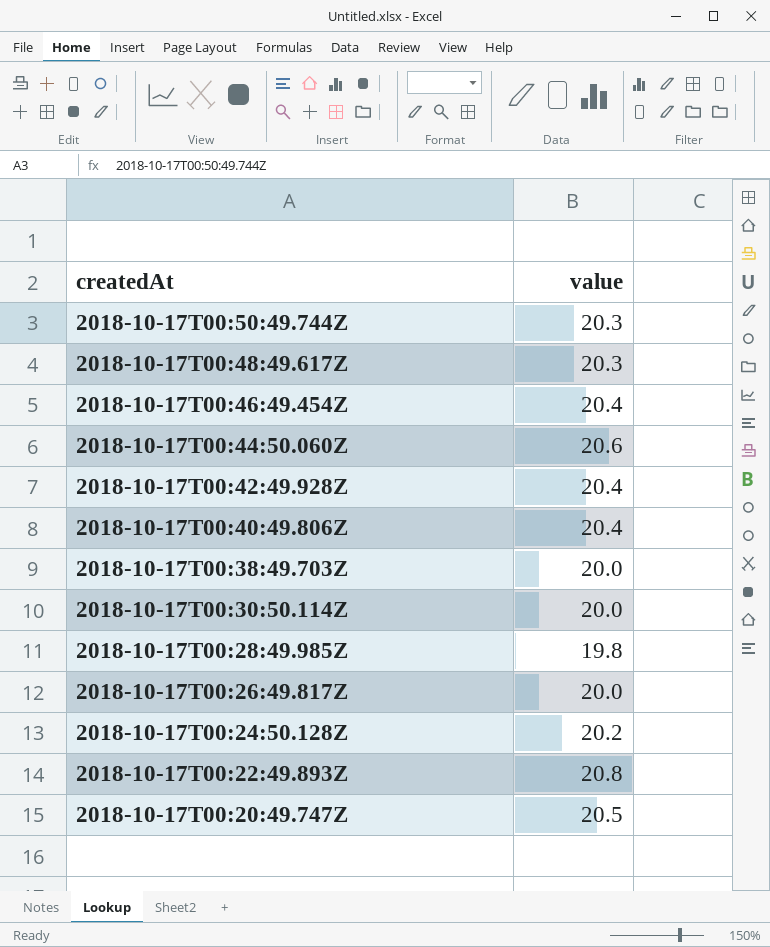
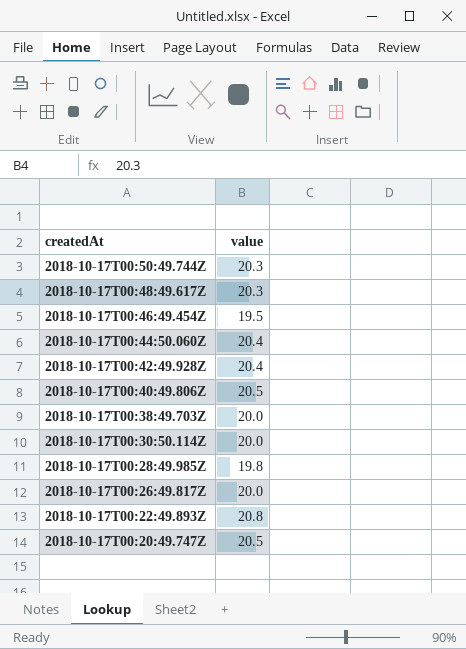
row 2018-10-17T00:24:50.128Z: 20.2 -> none
2018-10-17T00:46:49.454Z | value: 20.4 -> 19.5
2018-10-17T00:44:50.060Z | value: 20.6 -> 20.4
2018-10-17T00:40:49.806Z | value: 20.4 -> 20.5

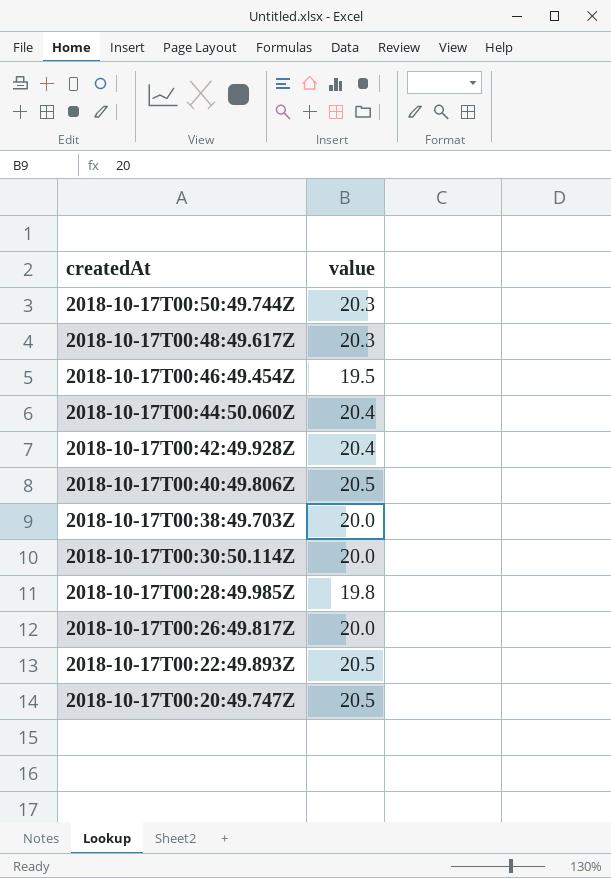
2018-10-17T00:22:49.893Z | value: 20.8 -> 20.5

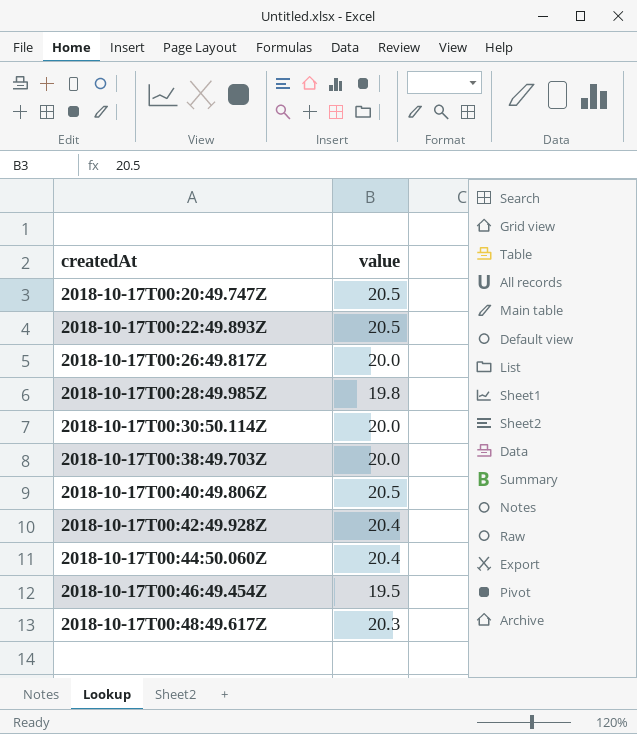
row order: createdAt descending -> createdAt ascending
row 2018-10-17T00:50:49.744Z: 20.3 -> none

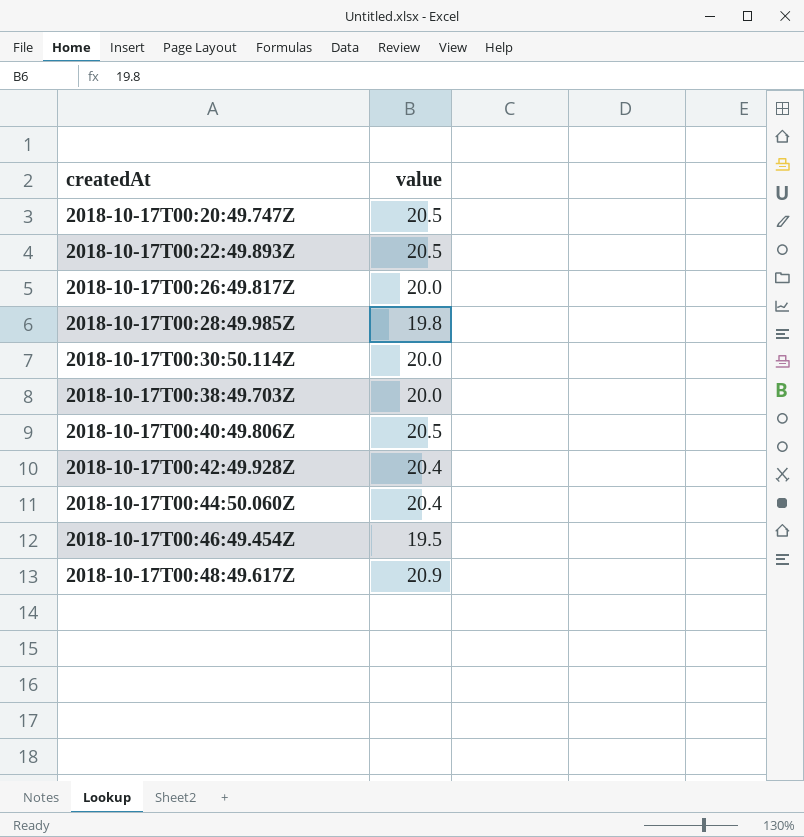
2018-10-17T00:48:49.617Z | value: 20.3 -> 20.9

